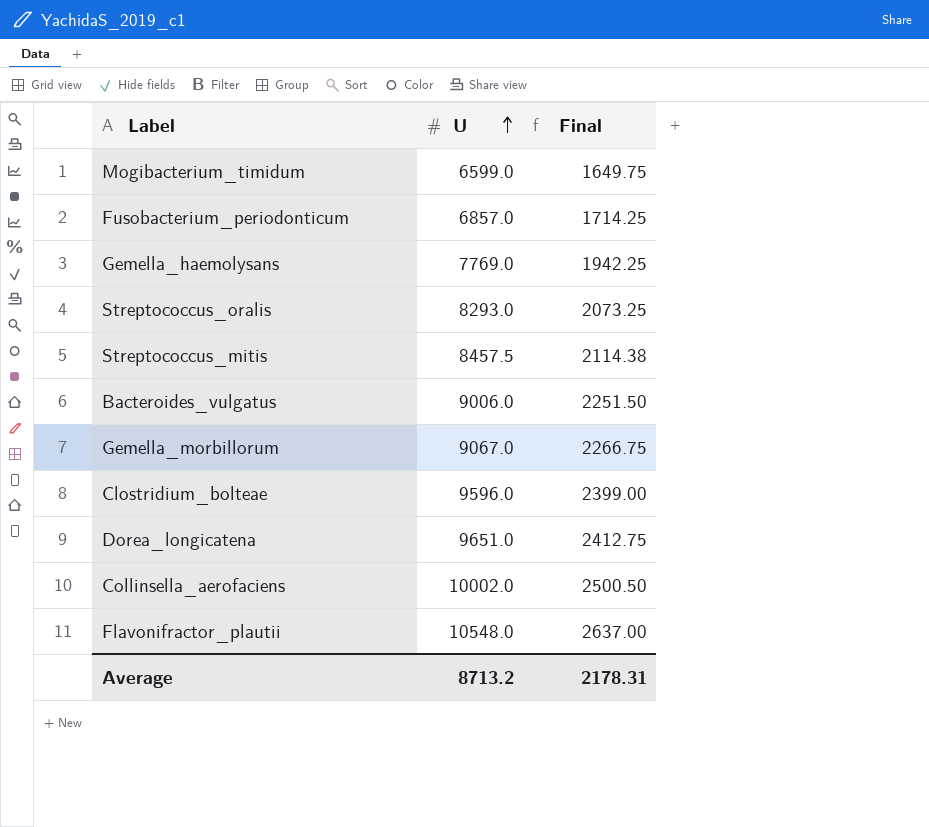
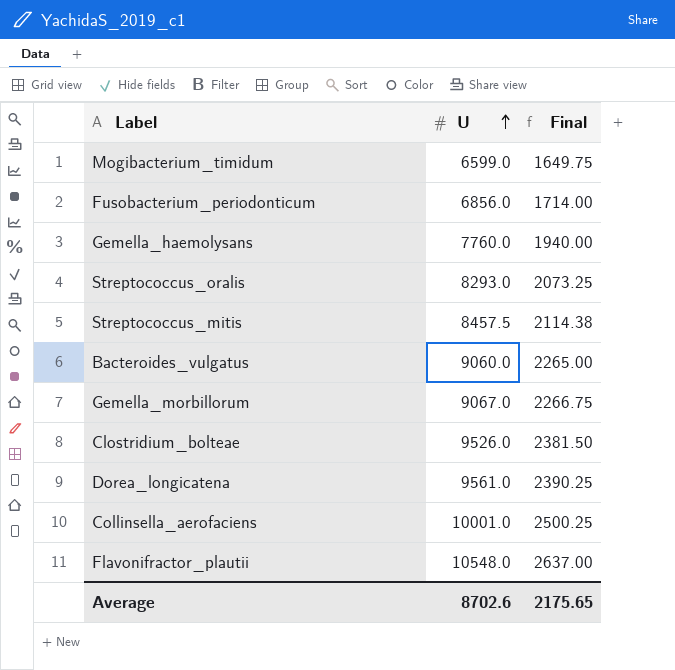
Fusobacterium_periodonticum | U: 6857.0 -> 6856.0
Fusobacterium_periodonticum | Final: 1714.25 -> 1714.00
Gemella_haemolysans | U: 7769.0 -> 7760.0
Gemella_haemolysans | Final: 1942.25 -> 1940.00
Bacteroides_vulgatus | U: 9006.0 -> 9060.0
Bacteroides_vulgatus | Final: 2251.50 -> 2265.00
Clostridium_bolteae | U: 9596.0 -> 9526.0
Clostridium_bolteae | Final: 2399.00 -> 2381.50
Dorea_longicatena | U: 9651.0 -> 9561.0
Dorea_longicatena | Final: 2412.75 -> 2390.25
Collinsella_aerofaciens | U: 10002.0 -> 10001.0
Collinsella_aerofaciens | Final: 2500.50 -> 2500.25
Average | U: 8713.2 -> 8702.6
Average | Final: 2178.31 -> 2175.65

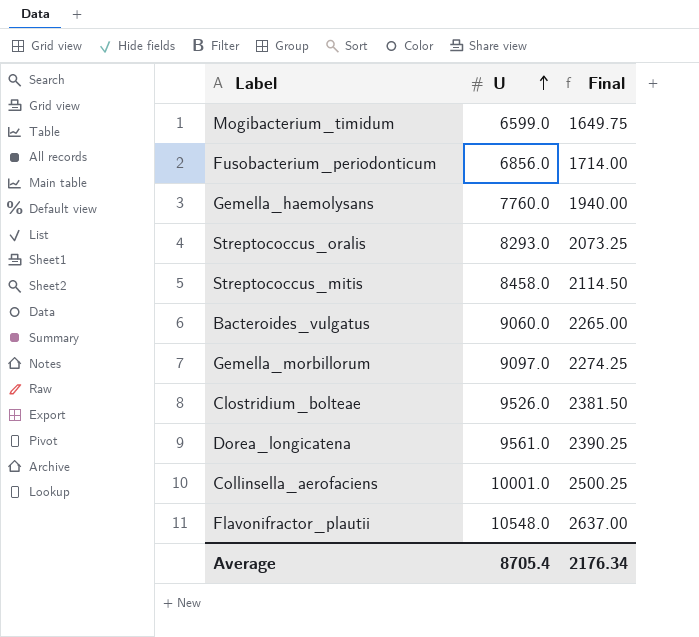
Streptococcus_mitis | U: 8457.5 -> 8458.0
Streptococcus_mitis | Final: 2114.38 -> 2114.50
Gemella_morbillorum | U: 9067.0 -> 9097.0
Gemella_morbillorum | Final: 2266.75 -> 2274.25
Average | U: 8702.6 -> 8705.4
Average | Final: 2175.65 -> 2176.34

